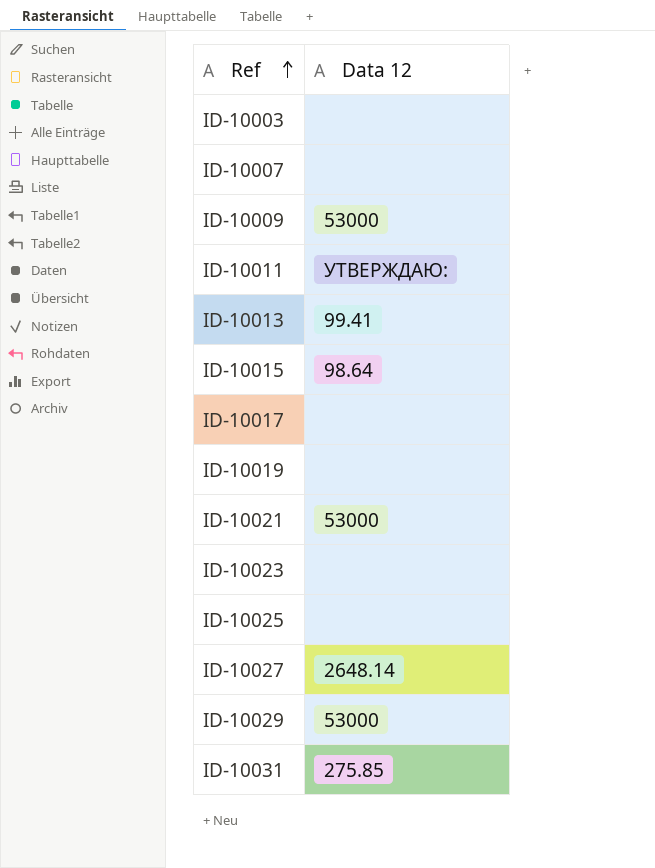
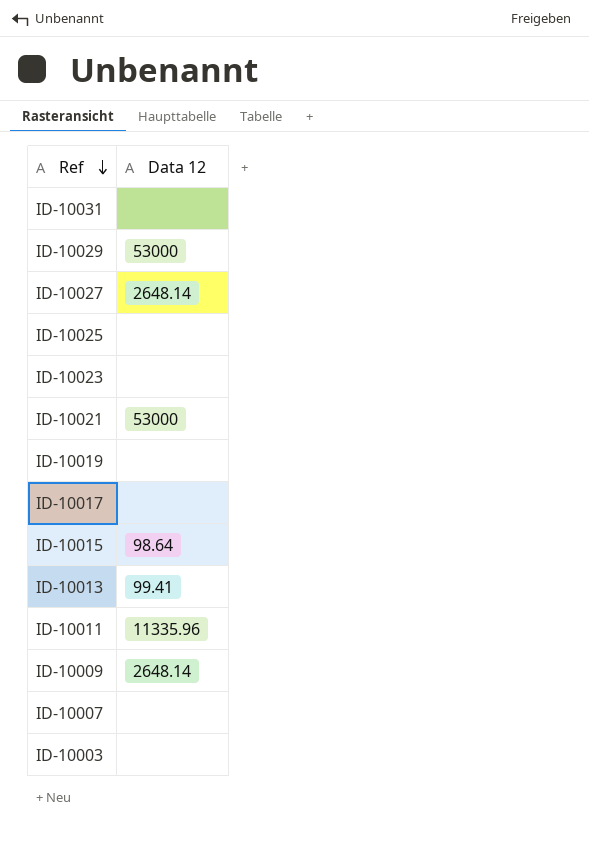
row order: Ref ascending -> Ref descending
ID-10031 | Data 12: 275.85 -> none
ID-10011 | Data 12: УТВЕРЖДАЮ: -> 11335.96
ID-10009 | Data 12: 53000 -> 2648.14

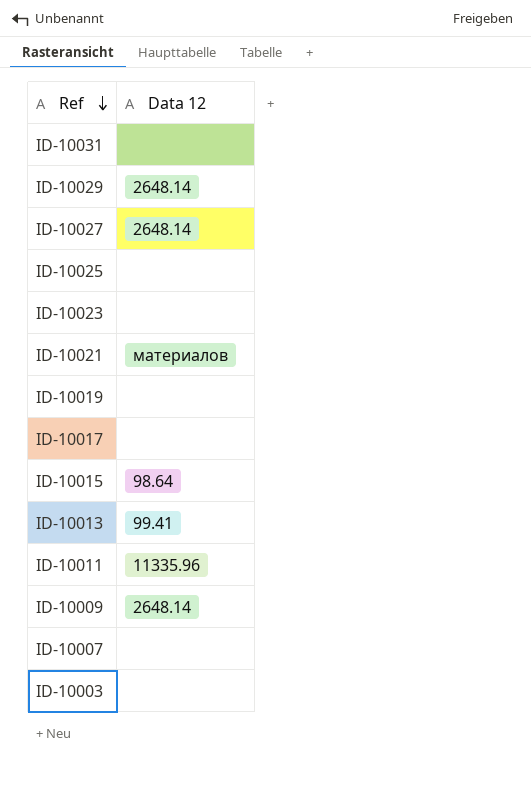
ID-10029 | Data 12: 53000 -> 2648.14
ID-10021 | Data 12: 53000 -> материалов

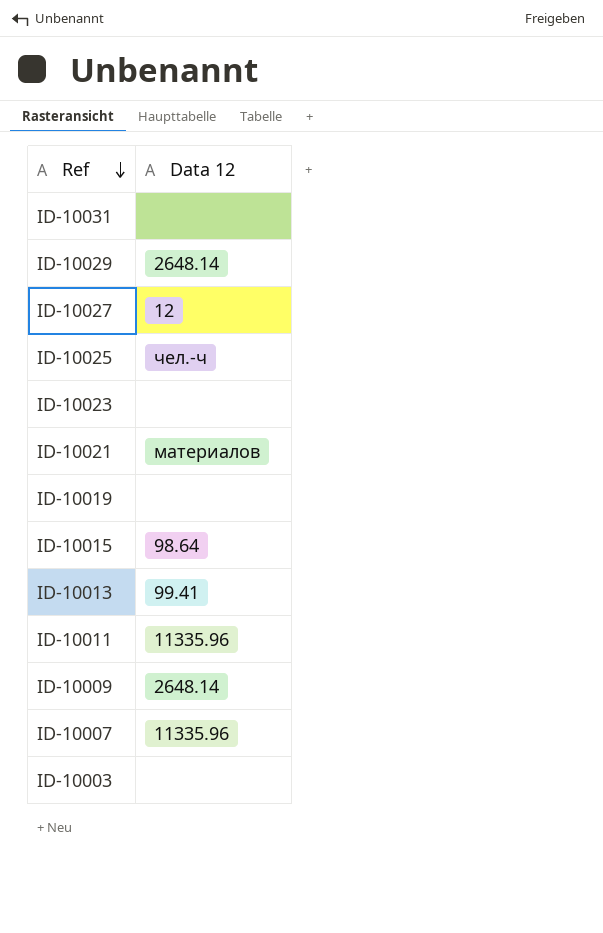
row ID-10017: none -> none
ID-10027 | Data 12: 2648.14 -> 12
ID-10025 | Data 12: none -> чел.-ч
ID-10007 | Data 12: none -> 11335.96

